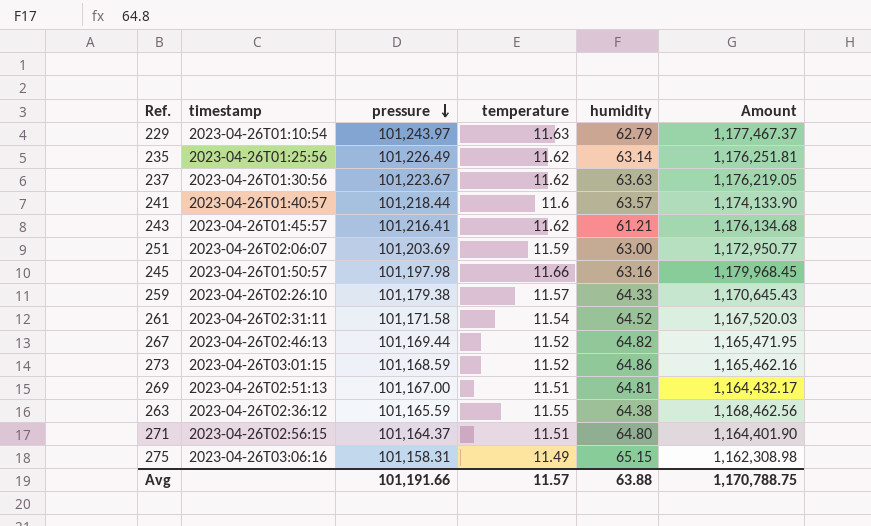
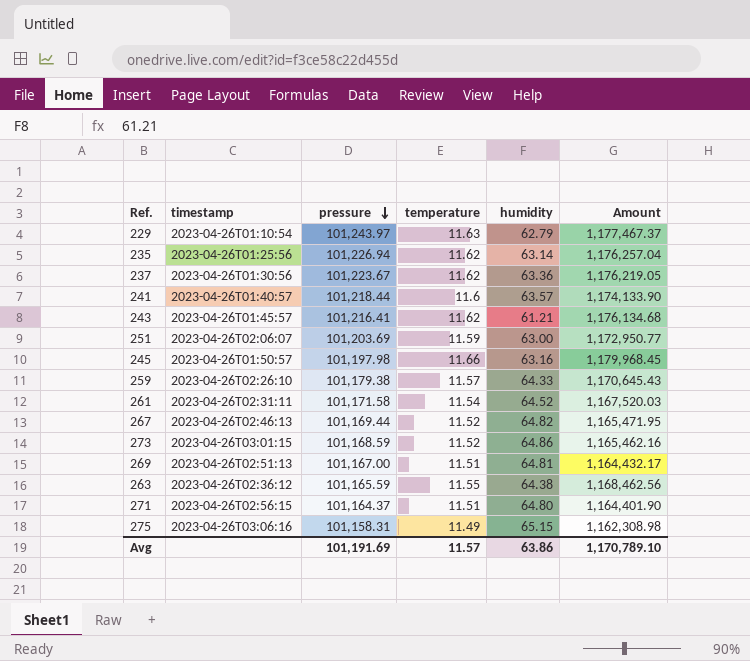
235 | pressure: 101,226.49 -> 101,226.94
235 | Amount: 1,176,251.81 -> 1,176,257.04
237 | humidity: 63.63 -> 63.36
Avg | pressure: 101,191.66 -> 101,191.69
Avg | humidity: 63.88 -> 63.86
Avg | Amount: 1,170,788.75 -> 1,170,789.10

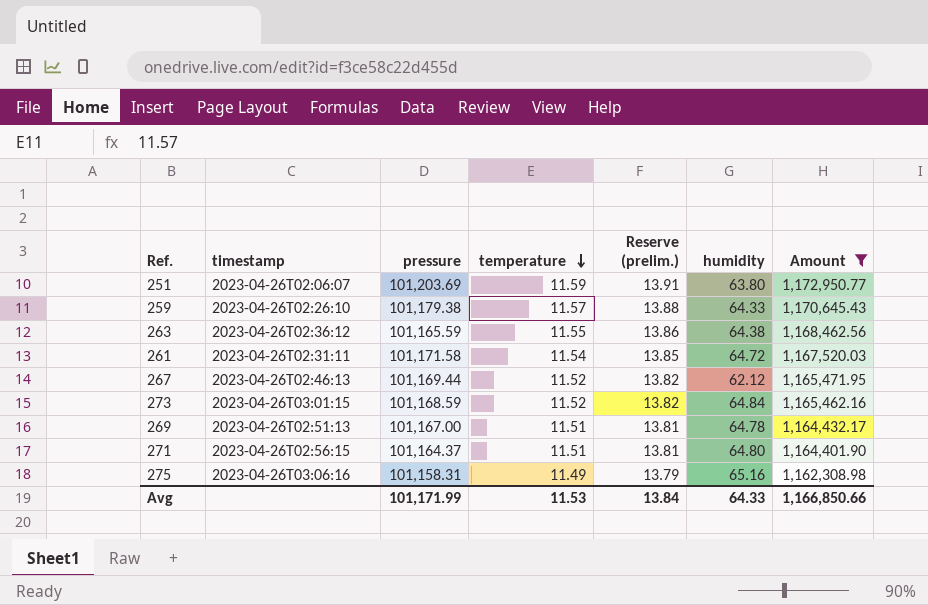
filter: none -> Amount <= 1,172,950.77
row order: pressure descending -> temperature descending
column Reserve (prelim.) | formula: none -> [temperature] * 1.2
251 | humidity: 63.00 -> 63.80
261 | humidity: 64.52 -> 64.72
267 | humidity: 64.82 -> 62.12
273 | humidity: 64.86 -> 64.84
269 | humidity: 64.81 -> 64.78
275 | humidity: 65.15 -> 65.16
Avg | pressure: 101,191.69 -> 101,171.99
Avg | temperature: 11.57 -> 11.53
Avg | humidity: 63.86 -> 64.33
Avg | Amount: 1,170,789.10 -> 1,166,850.66

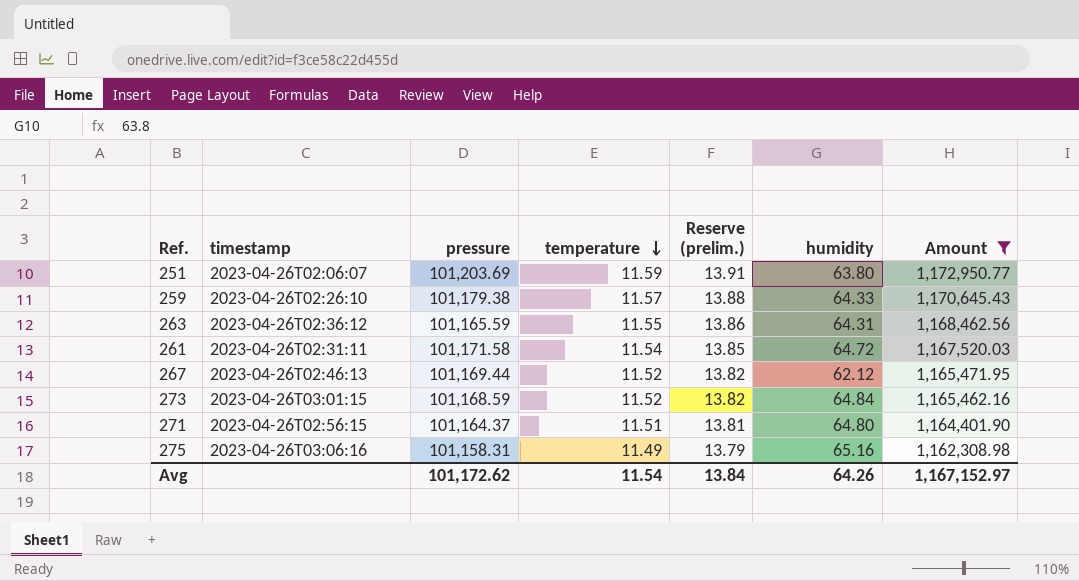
row 269: 2023-04-26T02:51:13 | 101,167.00 | 11.51 | 13.81 | 64.78 | 1,164,432.17 -> none
263 | humidity: 64.38 -> 64.31
Avg | pressure: 101,171.99 -> 101,172.62
Avg | temperature: 11.53 -> 11.54
Avg | humidity: 64.33 -> 64.26
Avg | Amount: 1,166,850.66 -> 1,167,152.97

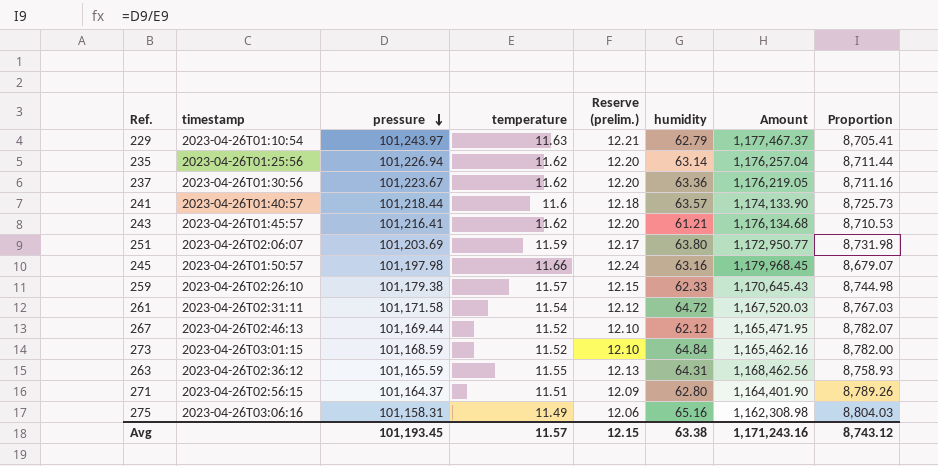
filter: Amount <= 1,172,950.77 -> none
row order: temperature descending -> pressure descending
column Reserve (prelim.) | formula: [temperature] * 1.2 -> [temperature] * 1.05
column Proportion | formula: none -> [pressure] / [temperature]
259 | humidity: 64.33 -> 62.33
271 | humidity: 64.80 -> 62.80
Avg | pressure: 101,172.62 -> 101,193.45
Avg | temperature: 11.54 -> 11.57
Avg | Reserve (prelim.): 13.84 -> 12.15
Avg | humidity: 64.26 -> 63.38
Avg | Amount: 1,167,152.97 -> 1,171,243.16

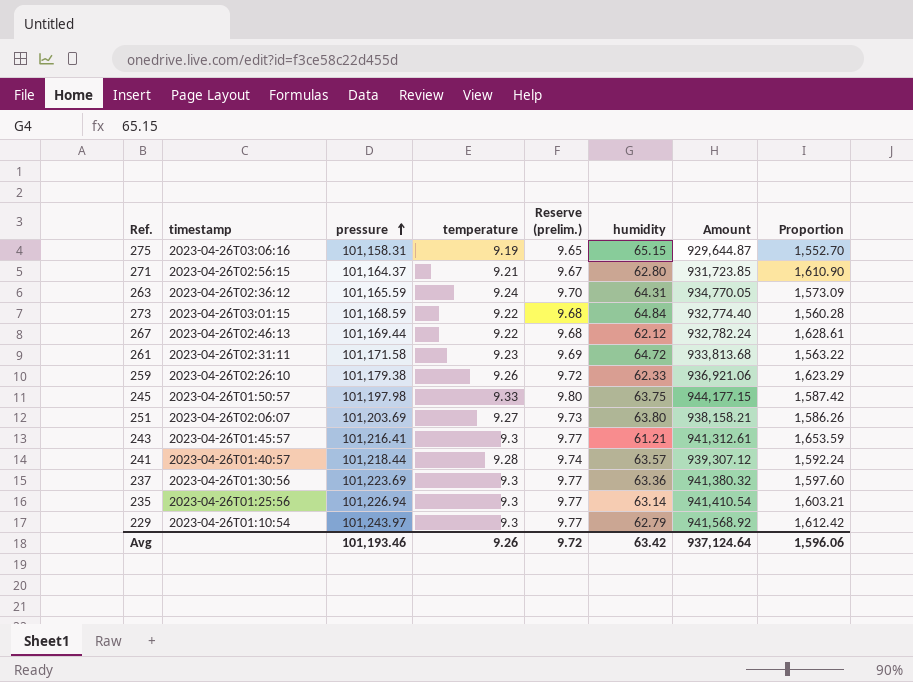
row order: pressure descending -> pressure ascending
column Proportion | formula: [pressure] / [temperature] -> [pressure] / [humidity]
275 | temperature: 11.49 -> 9.19
275 | Reserve (prelim.): 12.06 -> 9.65
275 | humidity: 65.16 -> 65.15
275 | Amount: 1,162,308.98 -> 929,644.87
271 | temperature: 11.51 -> 9.21
271 | Reserve (prelim.): 12.09 -> 9.67
271 | Amount: 1,164,401.90 -> 931,723.85
263 | temperature: 11.55 -> 9.24
263 | Reserve (prelim.): 12.13 -> 9.70
263 | Amount: 1,168,462.56 -> 934,770.05
273 | temperature: 11.52 -> 9.22
273 | Reserve (prelim.): 12.10 -> 9.68
273 | Amount: 1,165,462.16 -> 932,774.40
267 | temperature: 11.52 -> 9.22
267 | Reserve (prelim.): 12.10 -> 9.68
267 | Amount: 1,165,471.95 -> 932,782.24
261 | temperature: 11.54 -> 9.23
261 | Reserve (prelim.): 12.12 -> 9.69
261 | Amount: 1,167,520.03 -> 933,813.68
259 | temperature: 11.57 -> 9.26
259 | Reserve (prelim.): 12.15 -> 9.72
259 | Amount: 1,170,645.43 -> 936,921.06
245 | temperature: 11.66 -> 9.33
245 | Reserve (prelim.): 12.24 -> 9.80
245 | humidity: 63.16 -> 63.75
245 | Amount: 1,179,968.45 -> 944,177.15
251 | temperature: 11.59 -> 9.27
251 | Reserve (prelim.): 12.17 -> 9.73
251 | Amount: 1,172,950.77 -> 938,158.21
243 | temperature: 11.62 -> 9.3
243 | Reserve (prelim.): 12.20 -> 9.77
243 | Amount: 1,176,134.68 -> 941,312.61
241 | temperature: 11.6 -> 9.28
241 | Reserve (prelim.): 12.18 -> 9.74
241 | Amount: 1,174,133.90 -> 939,307.12
237 | pressure: 101,223.67 -> 101,223.69
237 | temperature: 11.62 -> 9.3
237 | Reserve (prelim.): 12.20 -> 9.77
237 | Amount: 1,176,219.05 -> 941,380.32
235 | temperature: 11.62 -> 9.3
235 | Reserve (prelim.): 12.20 -> 9.77
235 | Amount: 1,176,257.04 -> 941,410.54
229 | temperature: 11.63 -> 9.3
229 | Reserve (prelim.): 12.21 -> 9.77
229 | Amount: 1,177,467.37 -> 941,568.92
Avg | pressure: 101,193.45 -> 101,193.46
Avg | temperature: 11.57 -> 9.26
Avg | Reserve (prelim.): 12.15 -> 9.72
Avg | humidity: 63.38 -> 63.42
Avg | Amount: 1,171,243.16 -> 937,124.64
Avg | Proportion: 8,743.12 -> 1,596.06

